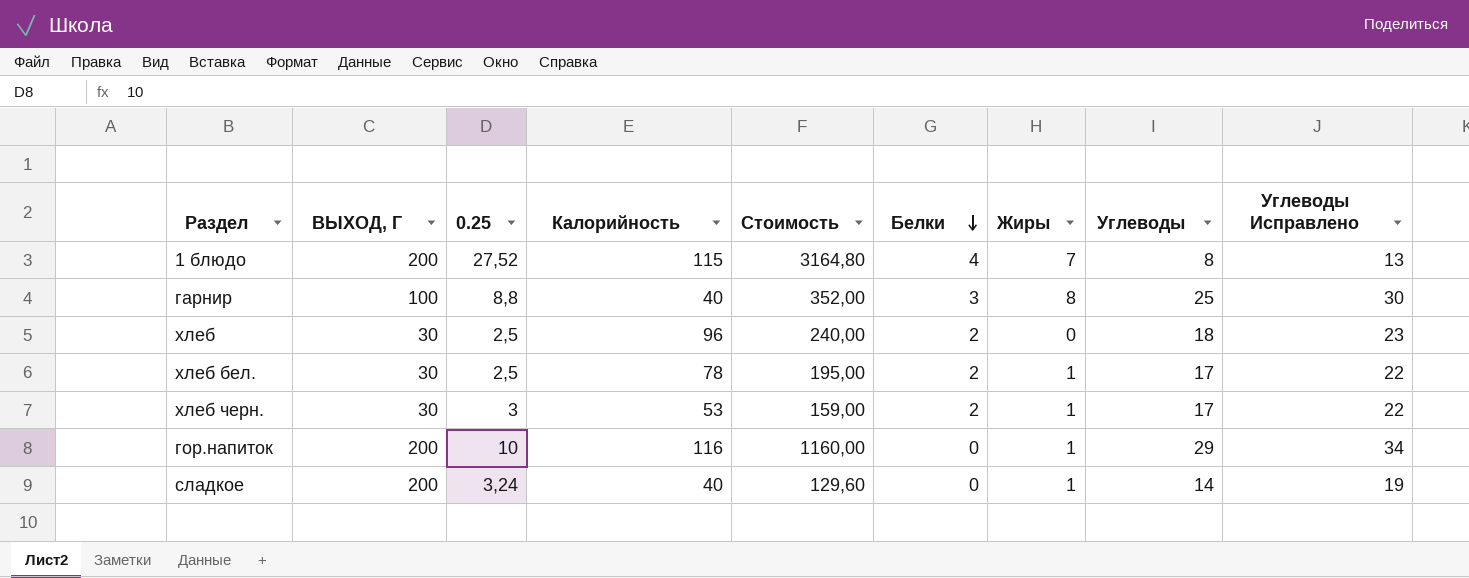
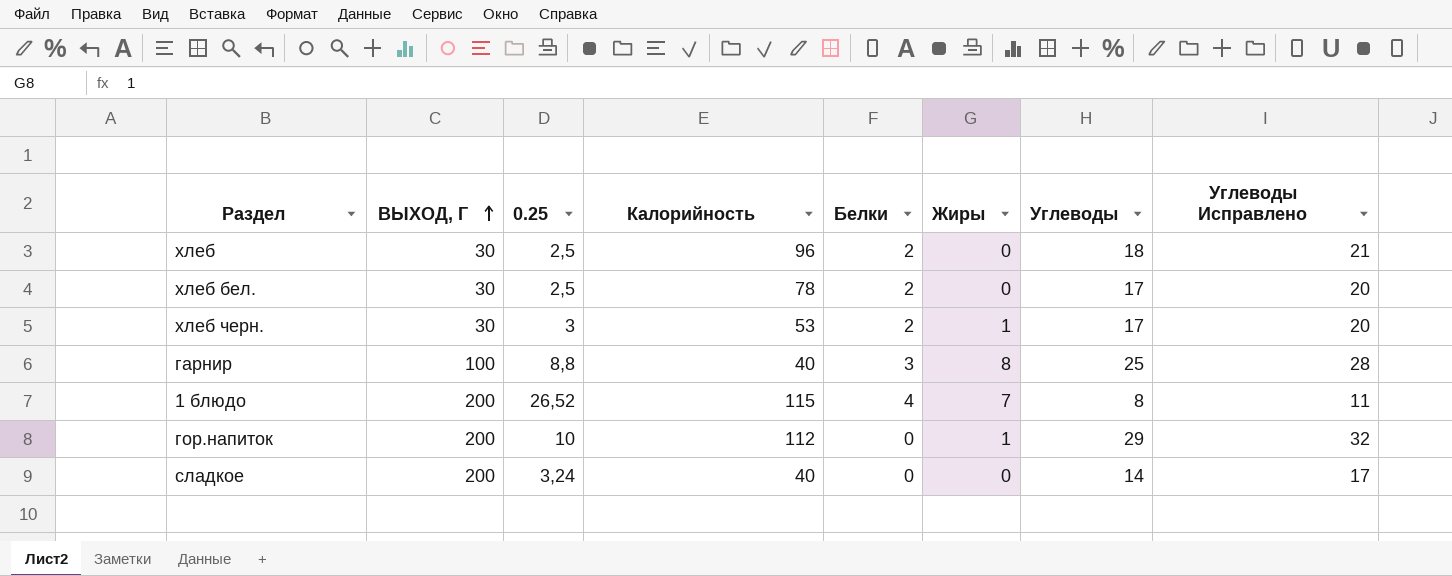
row order: Белки descending -> ВЫХОД, Г ascending
column Стоимость | formula: [0.25] * [Калорийность] -> none
column Углеводы Исправлено | formula: [Углеводы] + 5 -> [Углеводы] + 3
хлеб бел. | Жиры: 1 -> 0
1 блюдо | 0.25: 27,52 -> 26,52
гор.напиток | Калорийность: 116 -> 112
сладкое | Жиры: 1 -> 0

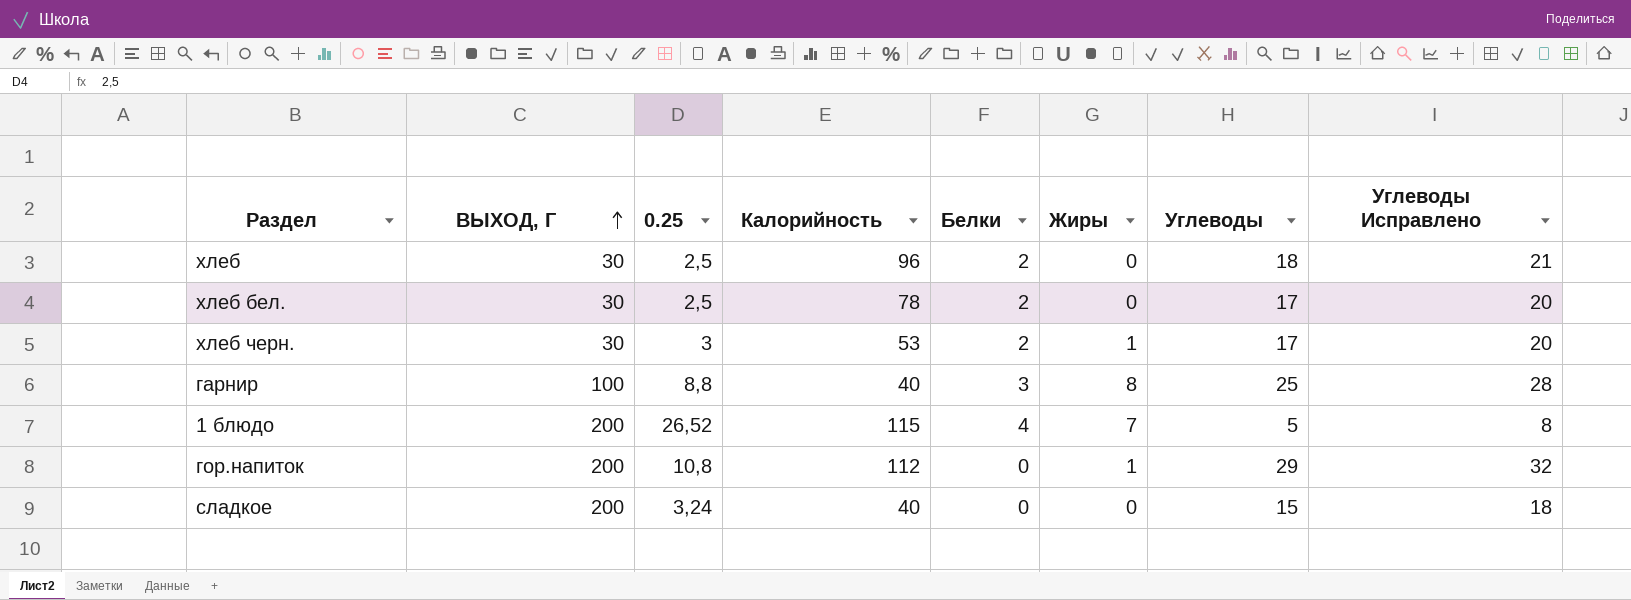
1 блюдо | Углеводы: 8 -> 5
1 блюдо | Углеводы Исправлено: 11 -> 8
гор.напиток | 0.25: 10 -> 10,8
сладкое | Углеводы: 14 -> 15
сладкое | Углеводы Исправлено: 17 -> 18

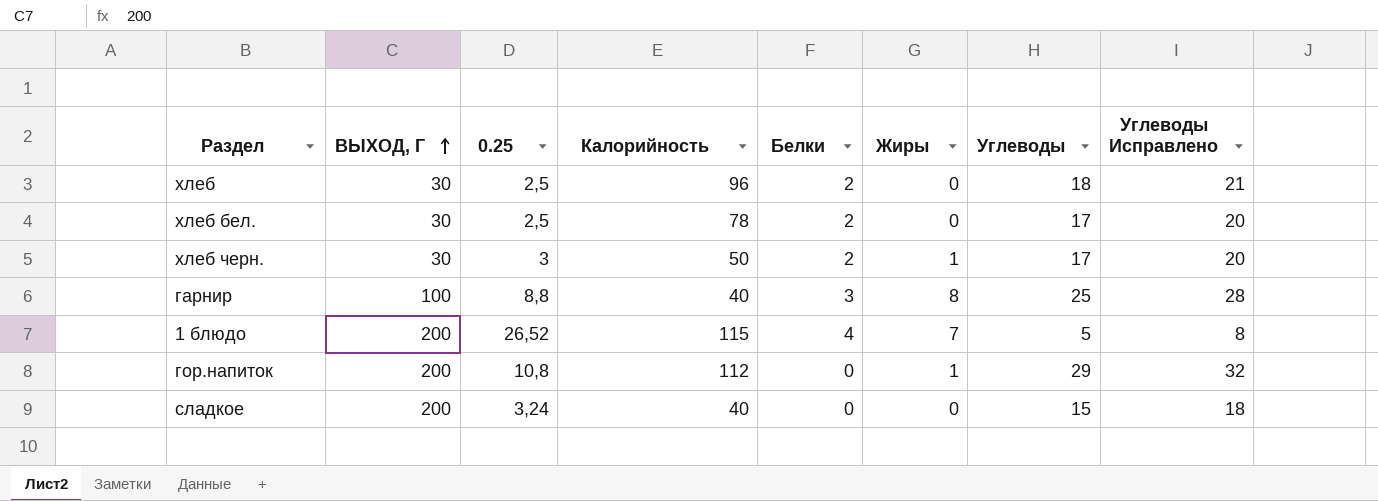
хлеб черн. | Калорийность: 53 -> 50

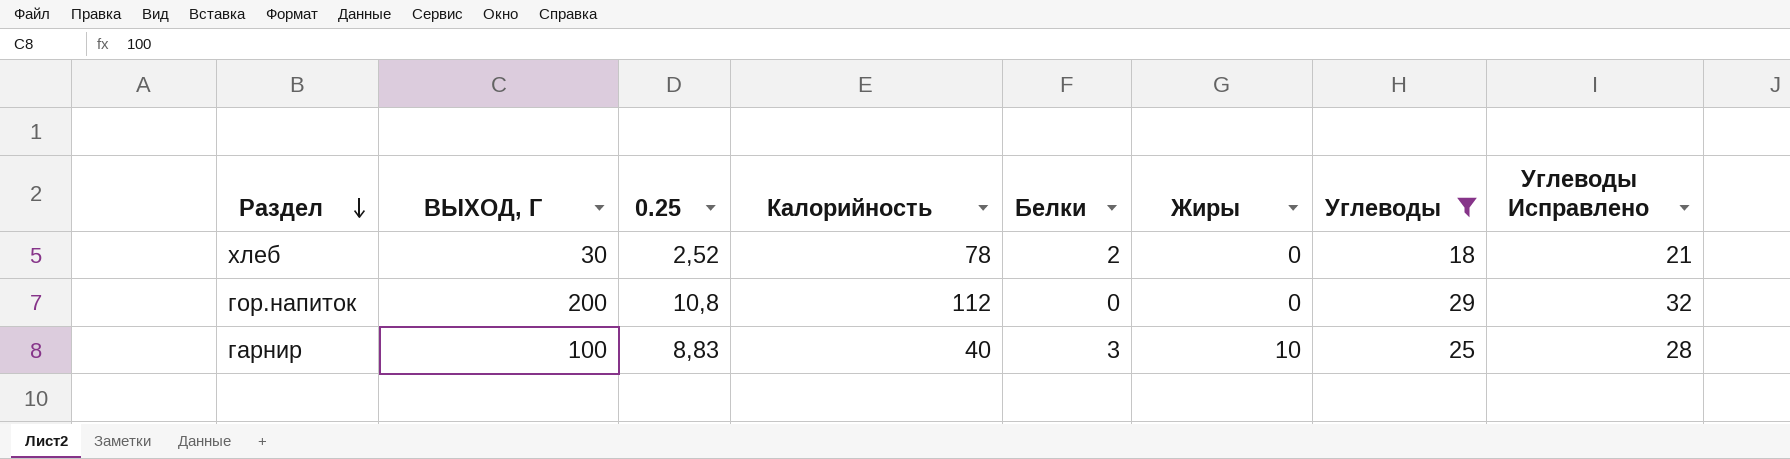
filter: none -> Углеводы >= 18
row order: ВЫХОД, Г ascending -> Раздел descending
хлеб | 0.25: 2,5 -> 2,52
хлеб | Калорийность: 96 -> 78
гор.напиток | Жиры: 1 -> 0
гарнир | 0.25: 8,8 -> 8,83
гарнир | Жиры: 8 -> 10

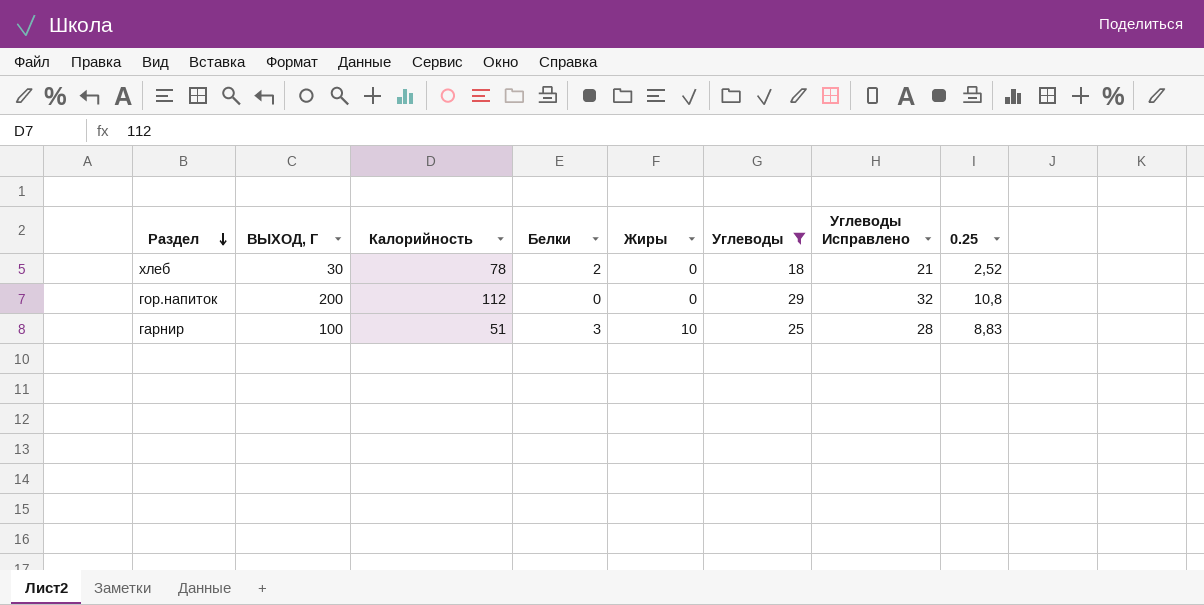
column 0.25 | position: 3 -> 8
гарнир | Калорийность: 40 -> 51

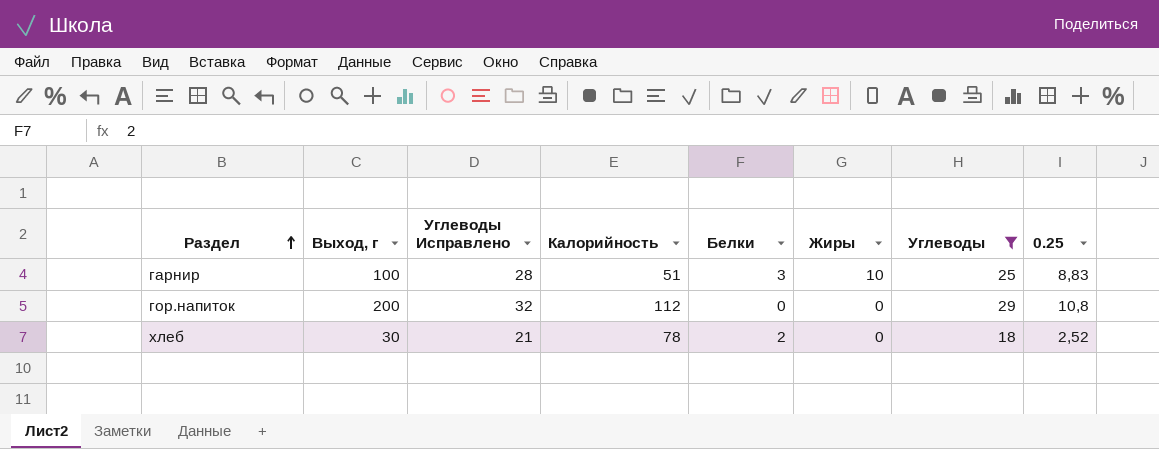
row order: Раздел descending -> Раздел ascending
column name: ВЫХОД, Г -> Выход, г
column Углеводы Исправлено | position: 7 -> 3

